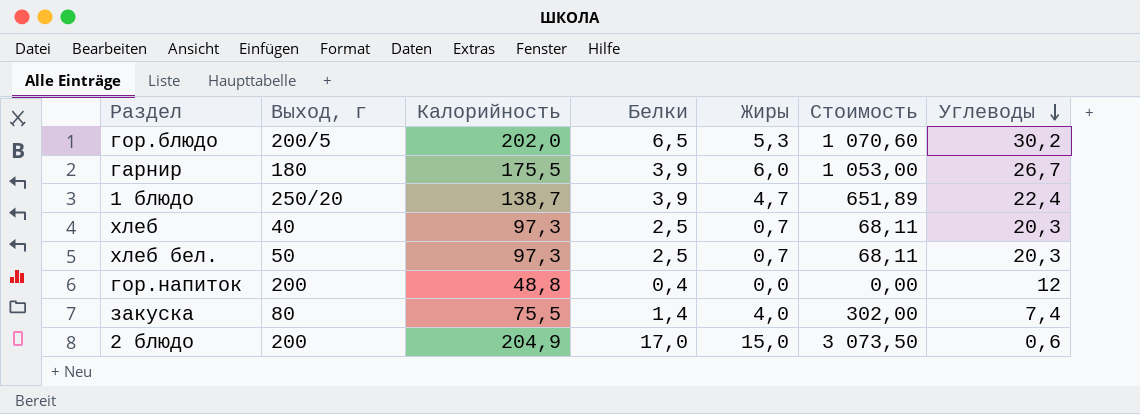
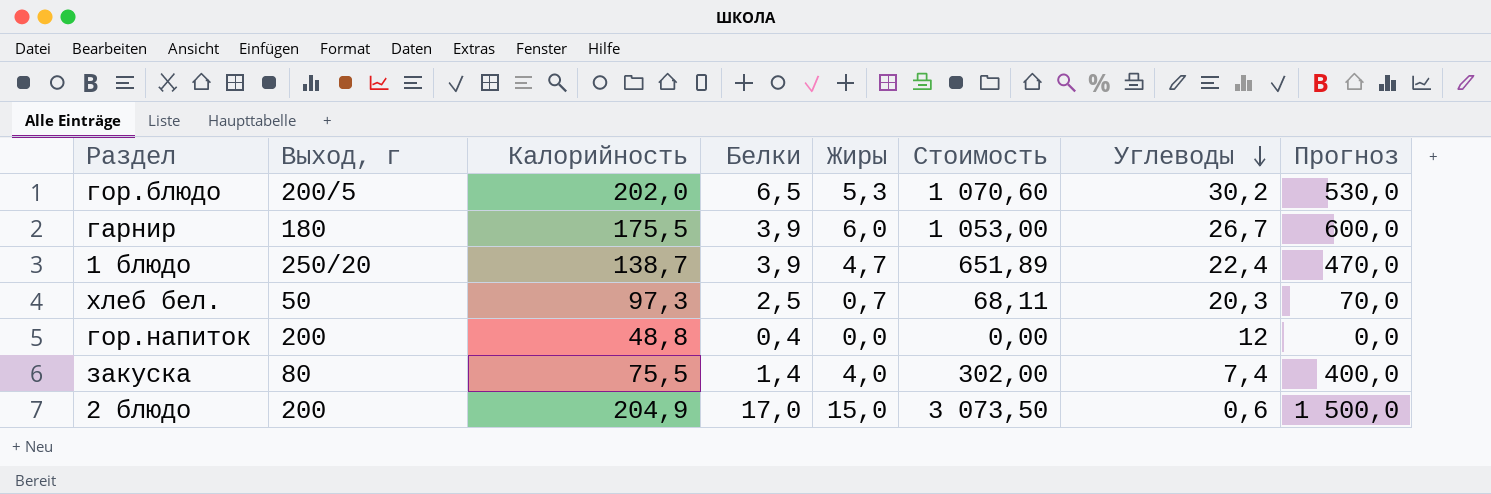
column Прогноз | formula: none -> [Жиры] * 100
row хлеб: 40 | 97,3 | 2,5 | 0,7 | 68,11 | 20,3 -> none

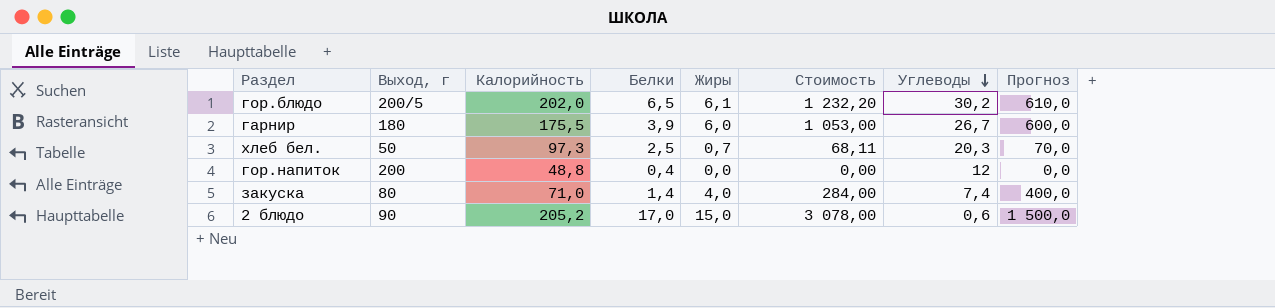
row 1 блюдо: 250/20 | 138,7 | 3,9 | 4,7 | 651,89 | 22,4 | 470,0 -> none
гор.блюдо | Жиры: 5,3 -> 6,1
гор.блюдо | Стоимость: 1 070,60 -> 1 232,20
гор.блюдо | Прогноз: 530,0 -> 610,0
закуска | Калорийность: 75,5 -> 71,0
закуска | Стоимость: 302,00 -> 284,00
2 блюдо | Выход, г: 200 -> 90
2 блюдо | Калорийность: 204,9 -> 205,2
2 блюдо | Стоимость: 3 073,50 -> 3 078,00

